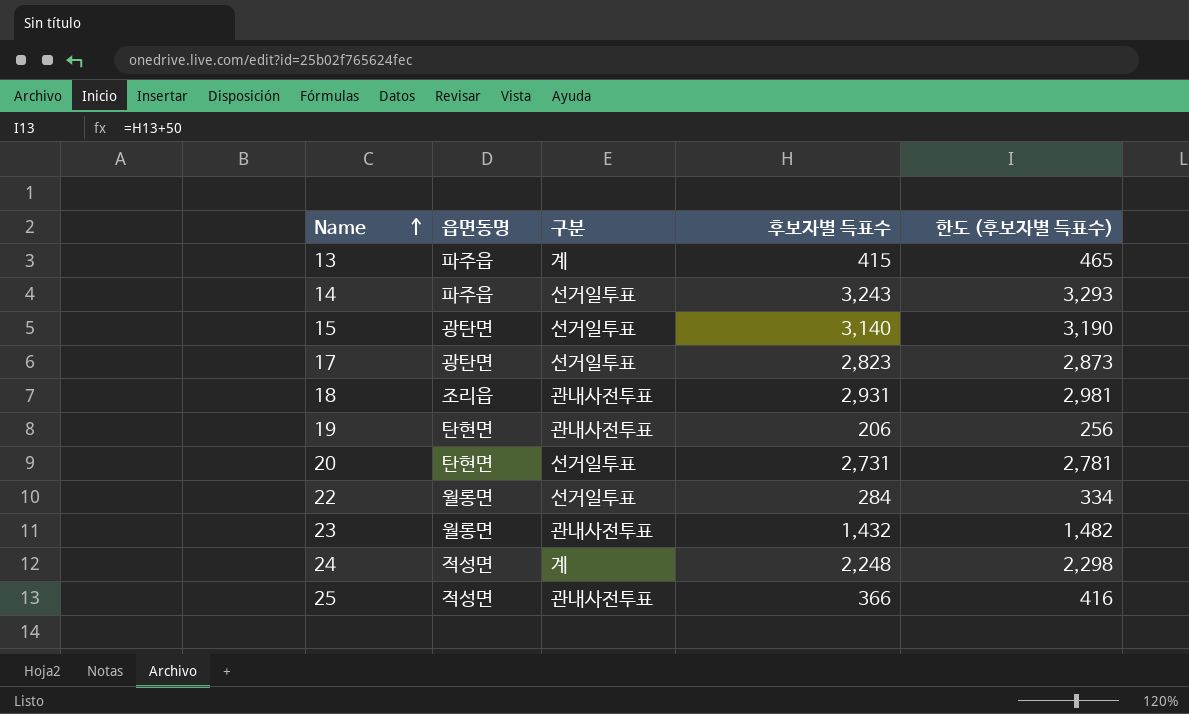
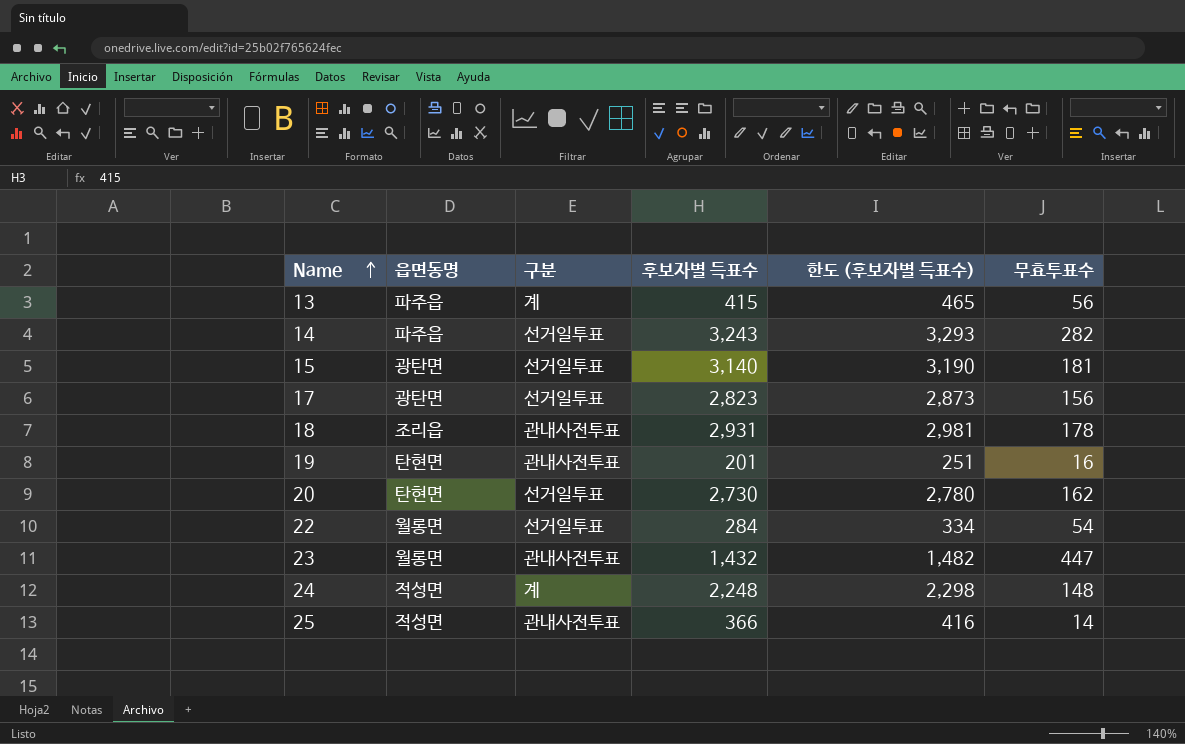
column 무효투표수 | position: none -> 6
19 | 후보자별 득표수: 206 -> 201
19 | 한도 (후보자별 득표수): 256 -> 251
20 | 후보자별 득표수: 2,731 -> 2,730
20 | 한도 (후보자별 득표수): 2,781 -> 2,780

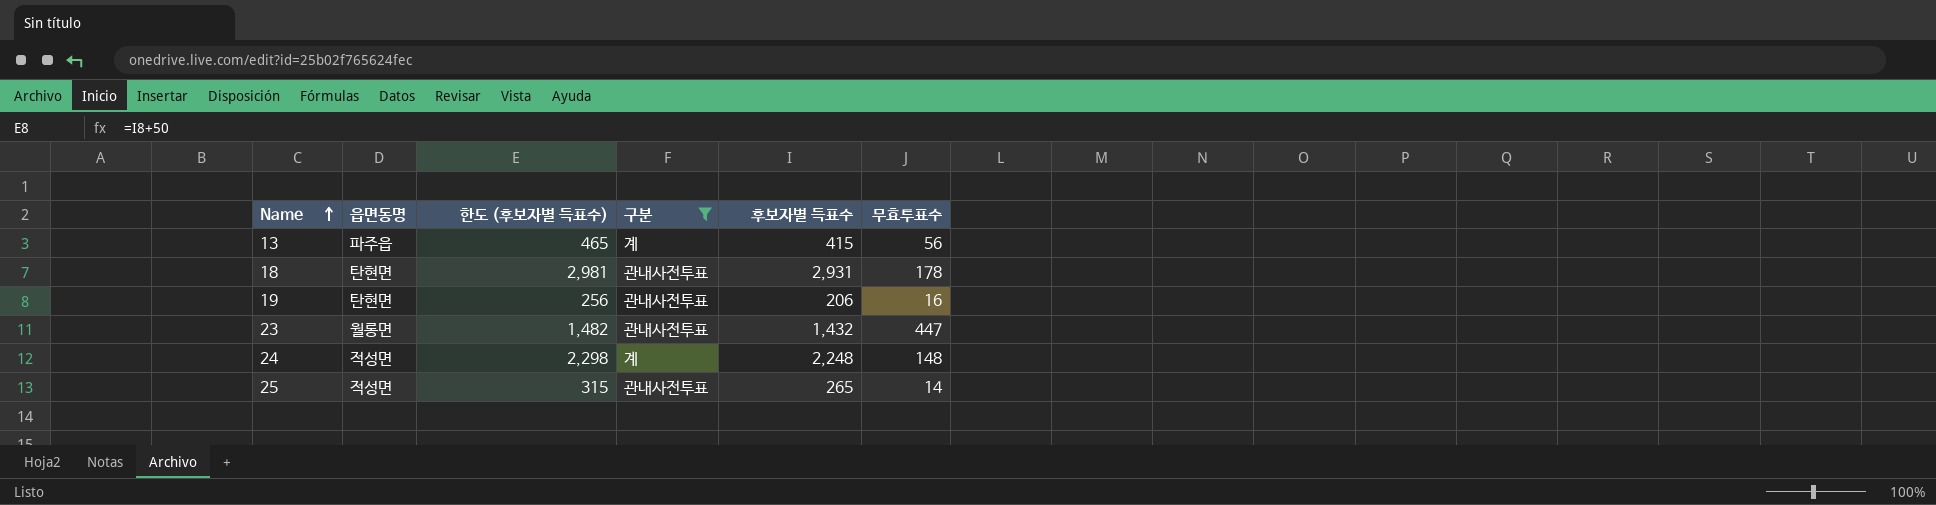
filter: none -> 구분 != 선거일투표
column 한도 (후보자별 득표수) | position: 5 -> 3
18 | 읍면동명: 조리읍 -> 탄현면
19 | 한도 (후보자별 득표수): 251 -> 256
19 | 후보자별 득표수: 201 -> 206
25 | 한도 (후보자별 득표수): 416 -> 315
25 | 후보자별 득표수: 366 -> 265

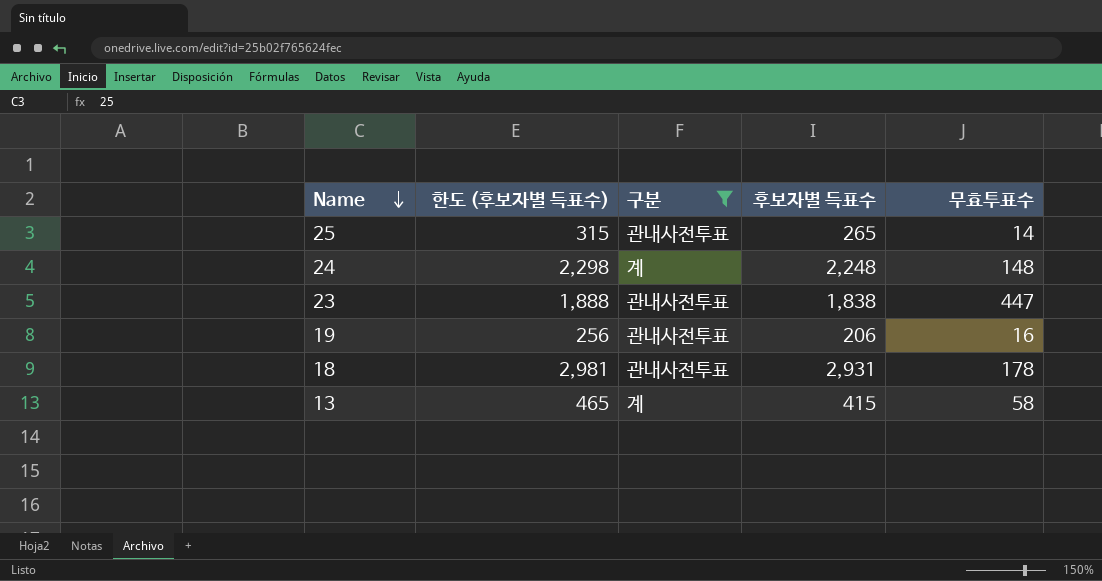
row order: Name ascending -> Name descending
column 읍면동명 | position: 2 -> none
23 | 한도 (후보자별 득표수): 1,482 -> 1,888
23 | 후보자별 득표수: 1,432 -> 1,838
13 | 무효투표수: 56 -> 58

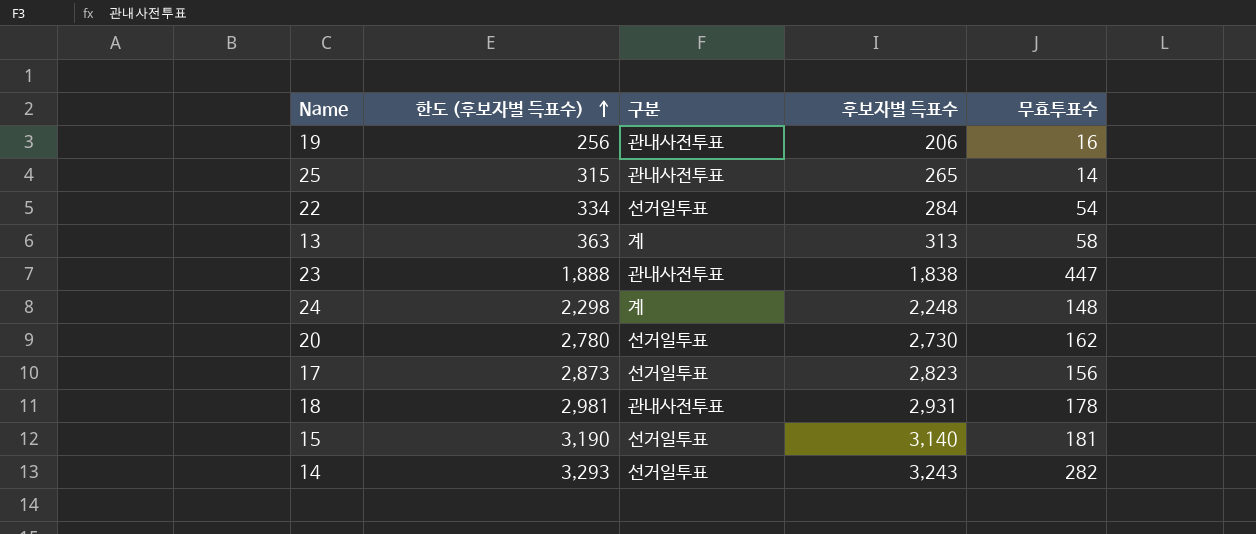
filter: 구분 != 선거일투표 -> none
row order: Name descending -> 한도 (후보자별 득표수) ascending
13 | 한도 (후보자별 득표수): 465 -> 363
13 | 후보자별 득표수: 415 -> 313

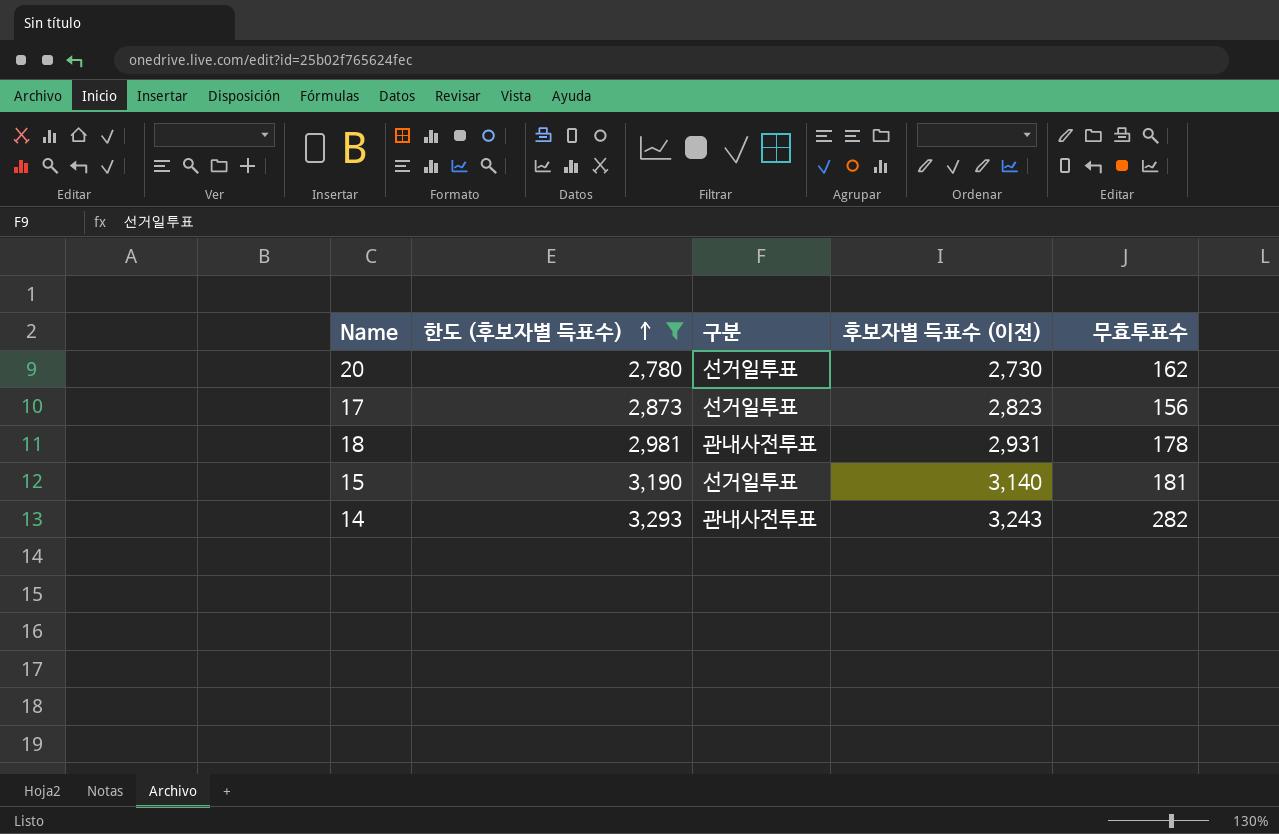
filter: none -> 한도 (후보자별 득표수) >= 2,780
column name: 후보자별 득표수 -> 후보자별 득표수 (이전)
14 | 구분: 선거일투표 -> 관내사전투표

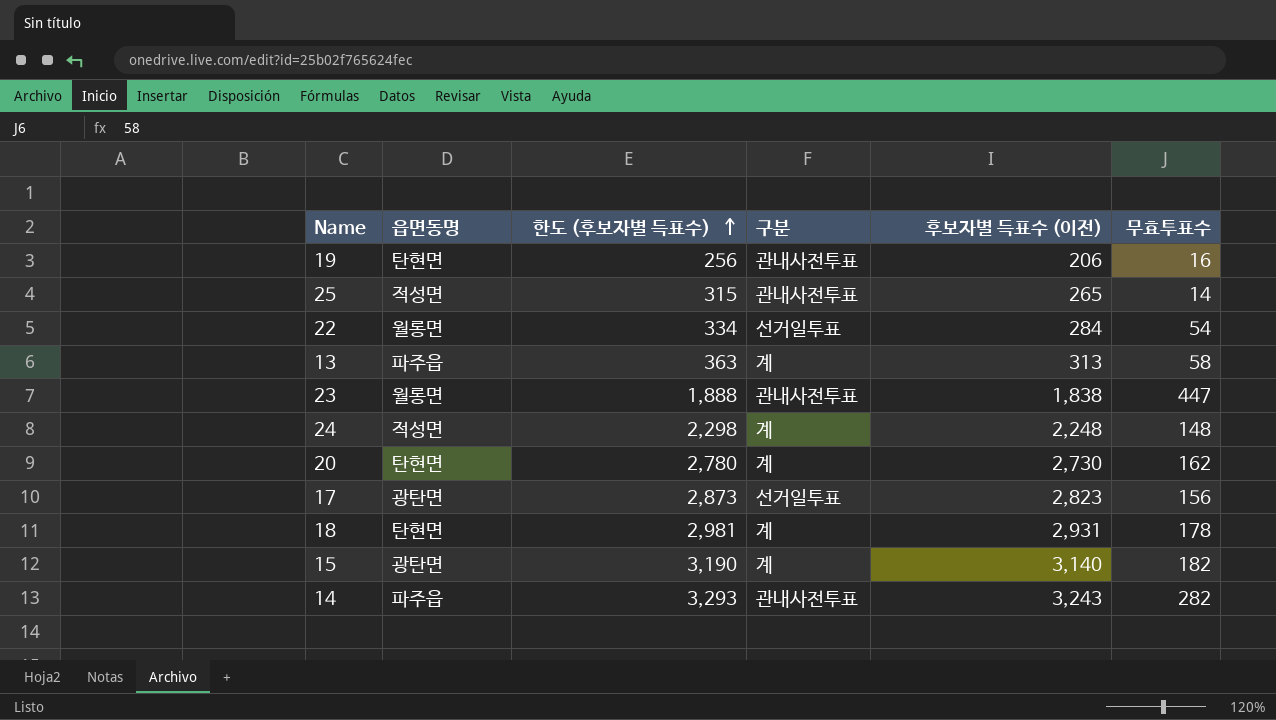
filter: 한도 (후보자별 득표수) >= 2,780 -> none
column 읍면동명 | position: none -> 2
20 | 구분: 선거일투표 -> 계
18 | 구분: 관내사전투표 -> 계
15 | 구분: 선거일투표 -> 계
15 | 무효투표수: 181 -> 182

